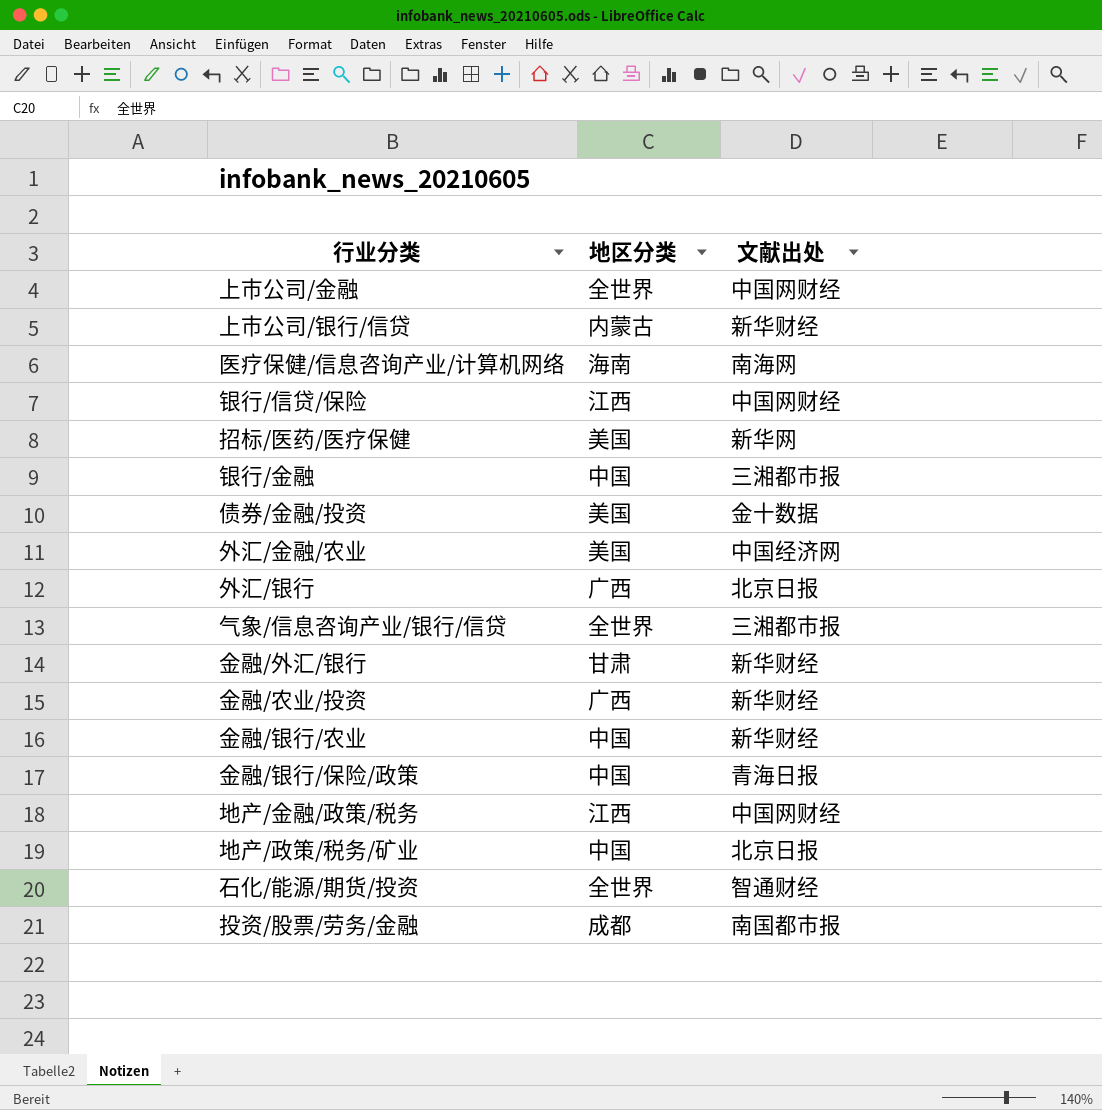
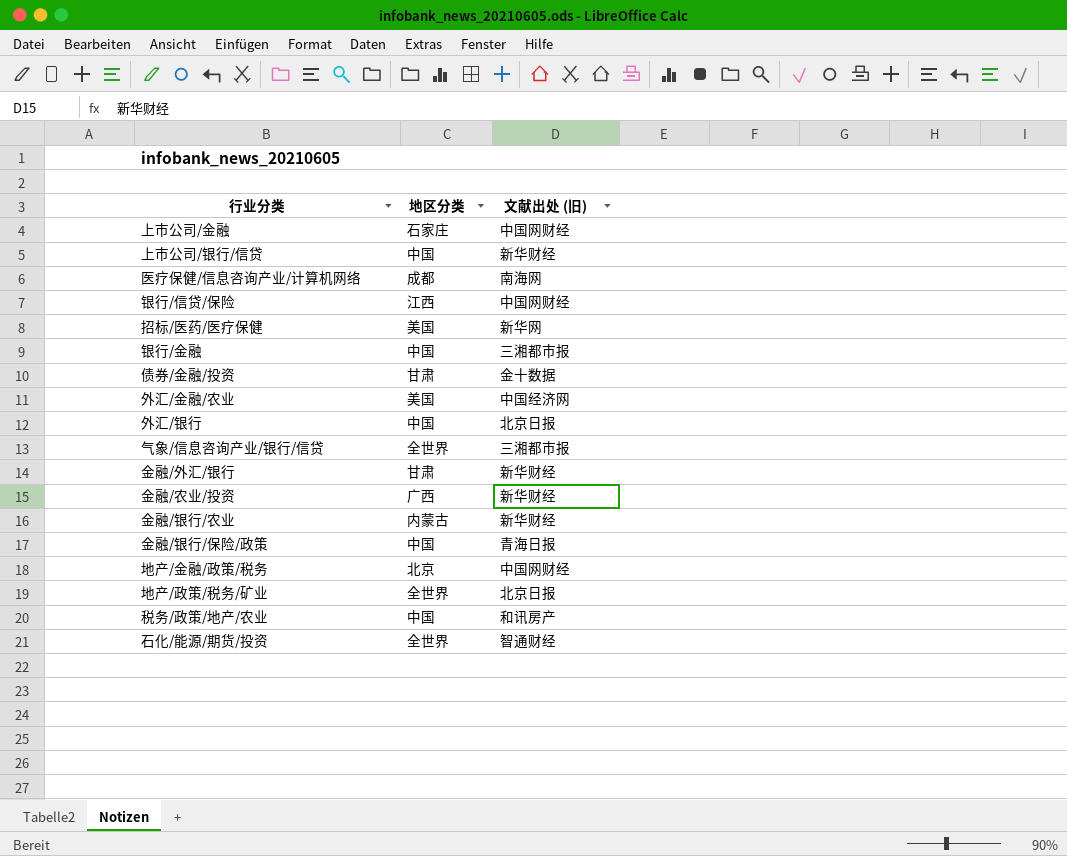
column name: 文献出处 -> 文献出处 (旧)
row 投资/股票/劳务/金融: 成都 | 南国都市报 -> none
上市公司/金融 | 地区分类: 全世界 -> 石家庄
上市公司/银行/信贷 | 地区分类: 内蒙古 -> 中国
医疗保健/信息咨询产业/计算机网络 | 地区分类: 海南 -> 成都
债券/金融/投资 | 地区分类: 美国 -> 甘肃
外汇/银行 | 地区分类: 广西 -> 中国
金融/银行/农业 | 地区分类: 中国 -> 内蒙古
地产/金融/政策/税务 | 地区分类: 江西 -> 北京
地产/政策/税务/矿业 | 地区分类: 中国 -> 全世界
row 税务/政策/地产/农业: none -> 中国 | 和讯房产

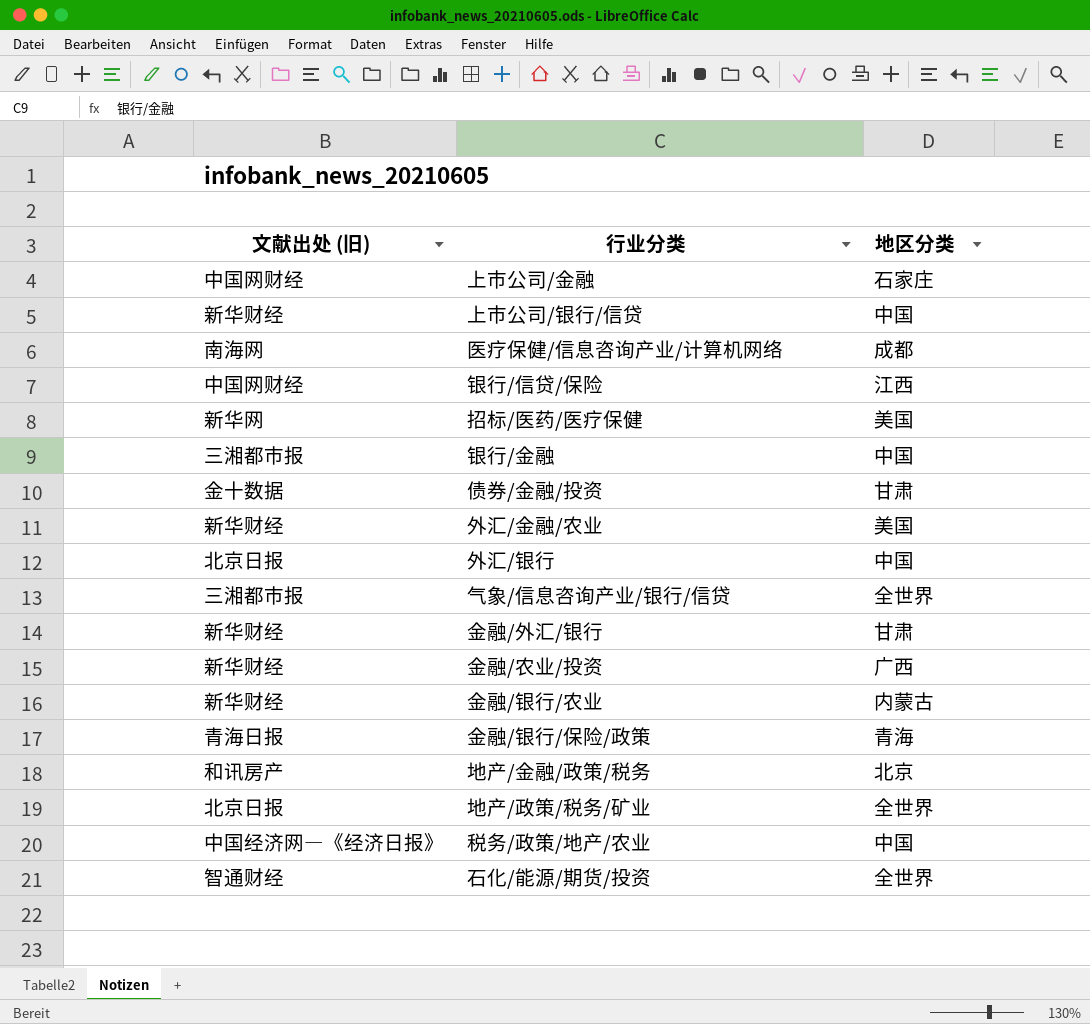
column 文献出处 (旧) | position: 3 -> 1
外汇/金融/农业 | 文献出处 (旧): 中国经济网 -> 新华财经
金融/银行/保险/政策 | 地区分类: 中国 -> 青海
地产/金融/政策/税务 | 文献出处 (旧): 中国网财经 -> 和讯房产
税务/政策/地产/农业 | 文献出处 (旧): 和讯房产 -> 中国经济网―《经济日报》

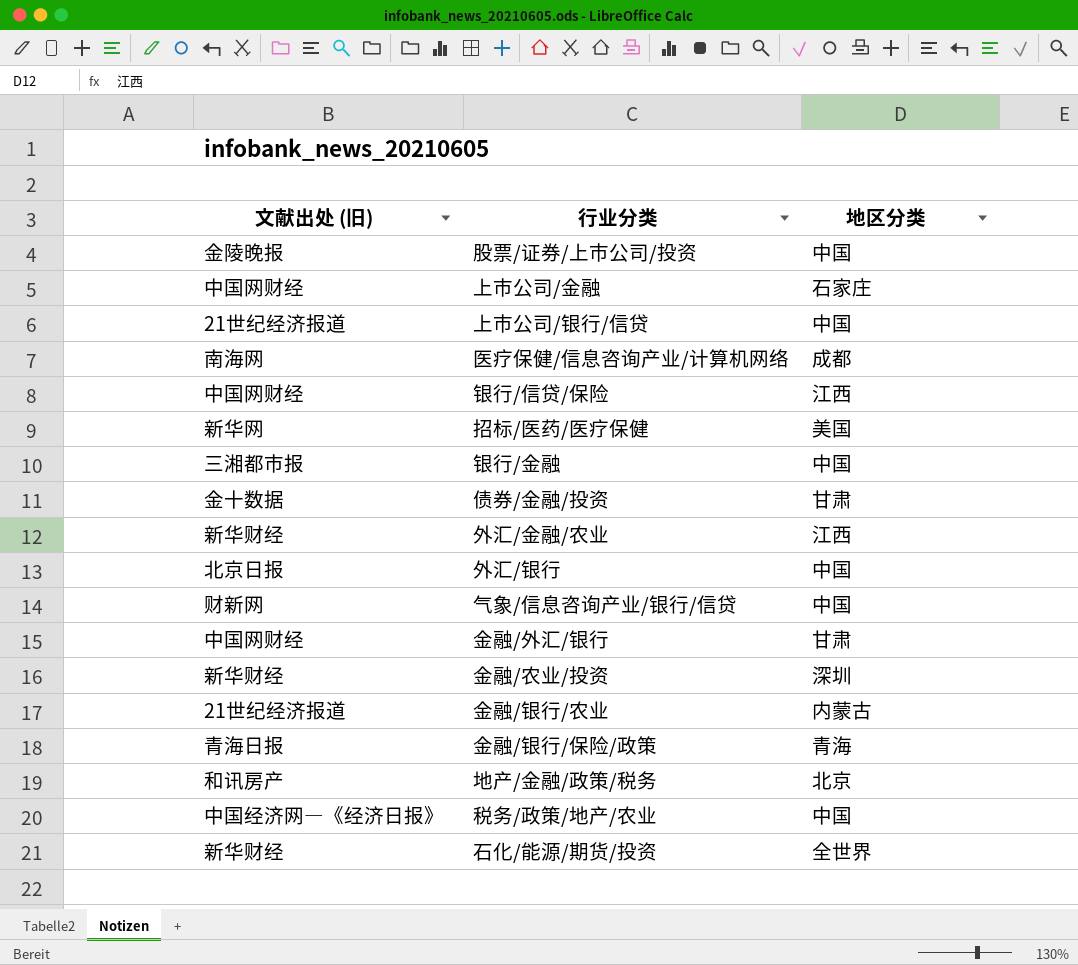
row 地产/政策/税务/矿业: 北京日报 | 全世界 -> none
row 股票/证券/上市公司/投资: none -> 金陵晚报 | 中国
上市公司/银行/信贷 | 文献出处 (旧): 新华财经 -> 21世纪经济报道
外汇/金融/农业 | 地区分类: 美国 -> 江西
气象/信息咨询产业/银行/信贷 | 文献出处 (旧): 三湘都市报 -> 财新网
气象/信息咨询产业/银行/信贷 | 地区分类: 全世界 -> 中国
金融/外汇/银行 | 文献出处 (旧): 新华财经 -> 中国网财经
金融/农业/投资 | 地区分类: 广西 -> 深圳
金融/银行/农业 | 文献出处 (旧): 新华财经 -> 21世纪经济报道
石化/能源/期货/投资 | 文献出处 (旧): 智通财经 -> 新华财经

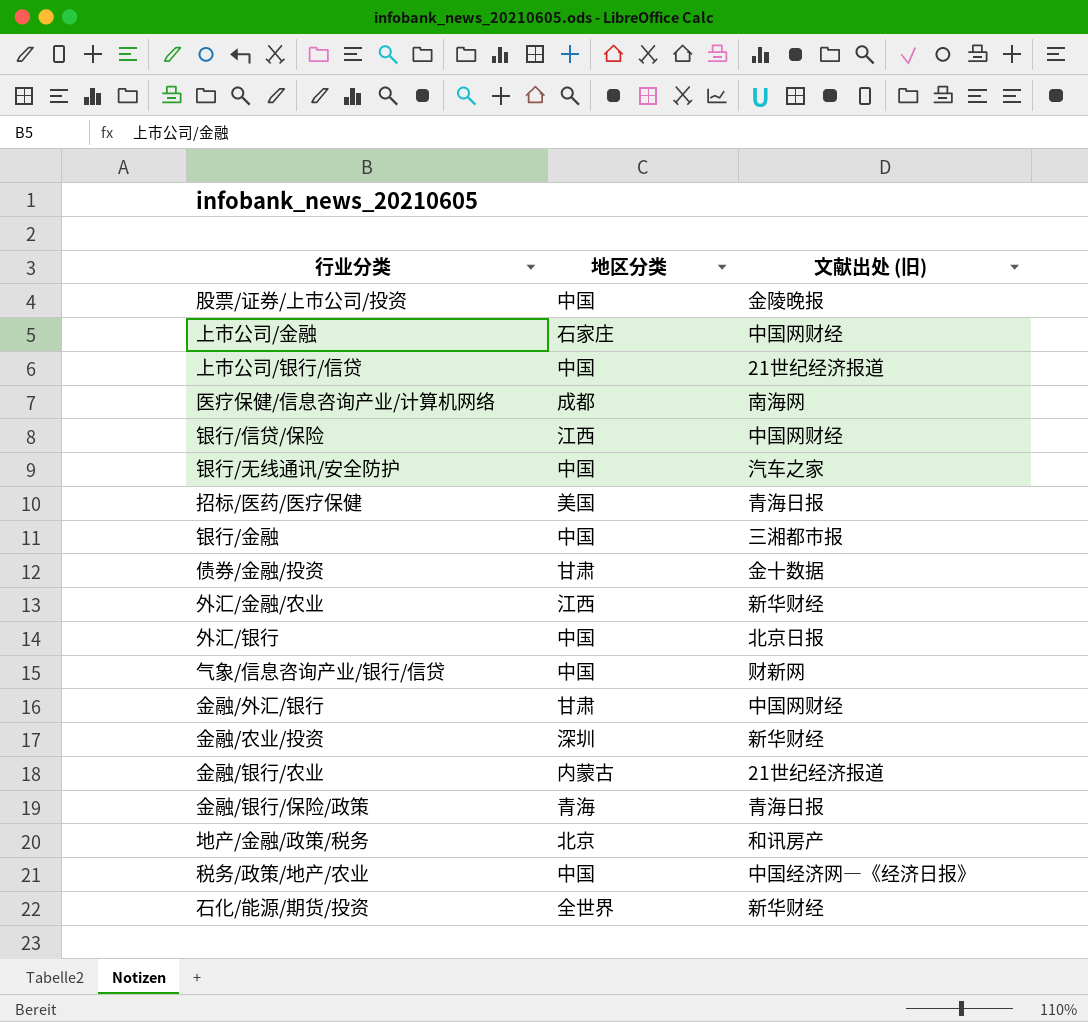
column 文献出处 (旧) | position: 1 -> 3
row 银行/无线通讯/安全防护: none -> 中国 | 汽车之家
招标/医药/医疗保健 | 文献出处 (旧): 新华网 -> 青海日报

